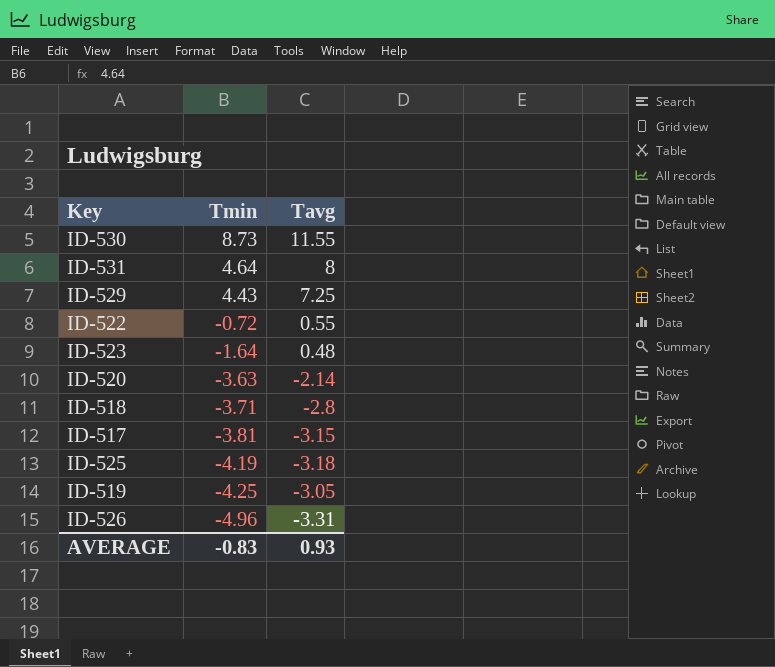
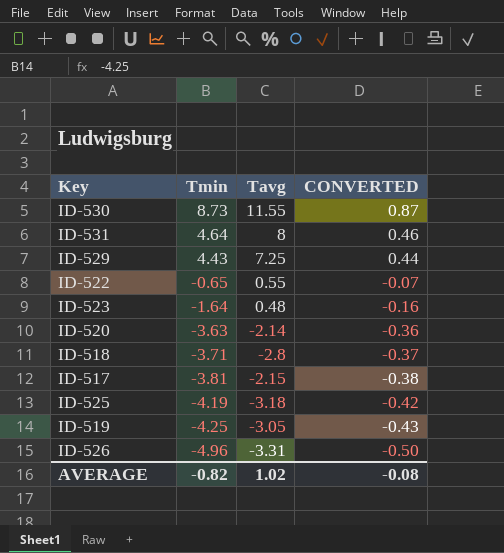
column CONVERTED | formula: none -> [Tmin] * 0.1
ID-522 | Tmin: -0.72 -> -0.65
ID-517 | Tavg: -3.15 -> -2.15
AVERAGE | Tmin: -0.83 -> -0.82
AVERAGE | Tavg: 0.93 -> 1.02

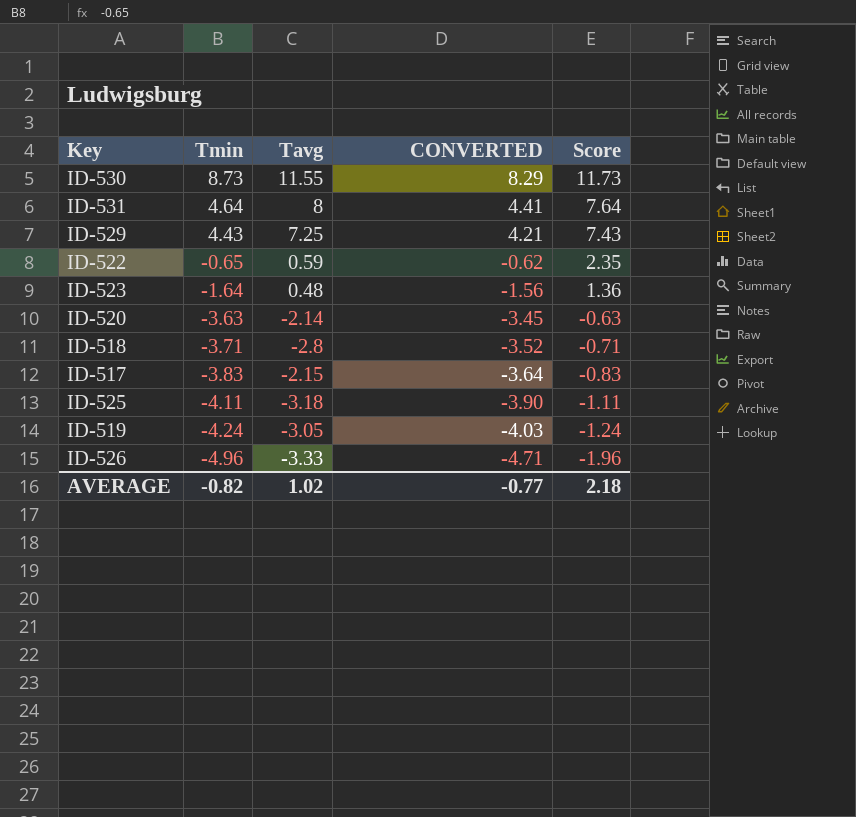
column CONVERTED | formula: [Tmin] * 0.1 -> [Tmin] * 0.95
column Score | formula: none -> [Tmin] + 3
ID-522 | Tavg: 0.55 -> 0.59
ID-517 | Tmin: -3.81 -> -3.83
ID-525 | Tmin: -4.19 -> -4.11
ID-519 | Tmin: -4.25 -> -4.24
ID-526 | Tavg: -3.31 -> -3.33
AVERAGE | CONVERTED: -0.08 -> -0.77

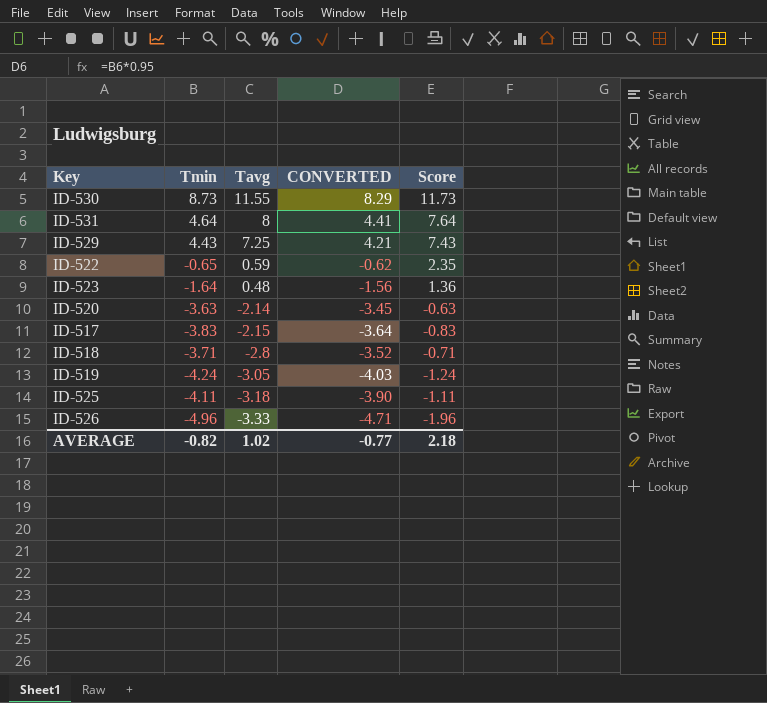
row order: Tmin descending -> Tavg descending

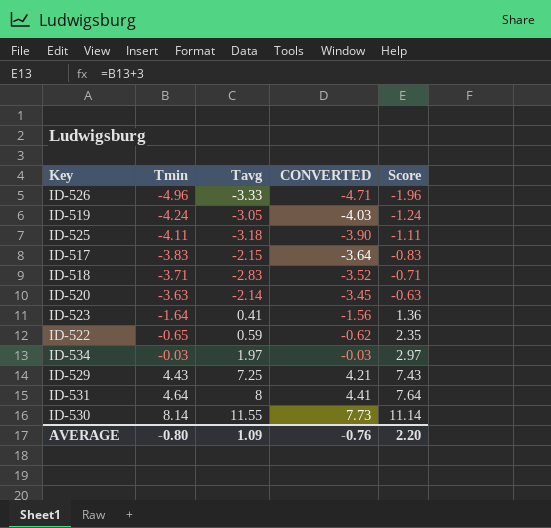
row order: Tavg descending -> Tmin ascending
ID-518 | Tavg: -2.8 -> -2.83
ID-523 | Tavg: 0.48 -> 0.41
row ID-534: none -> -0.03 | 1.97 | -0.03 | 2.97
ID-530 | Tmin: 8.73 -> 8.14
ID-530 | CONVERTED: 8.29 -> 7.73
ID-530 | Score: 11.73 -> 11.14
AVERAGE | Tmin: -0.82 -> -0.80
AVERAGE | Tavg: 1.02 -> 1.09
AVERAGE | CONVERTED: -0.77 -> -0.76
AVERAGE | Score: 2.18 -> 2.20

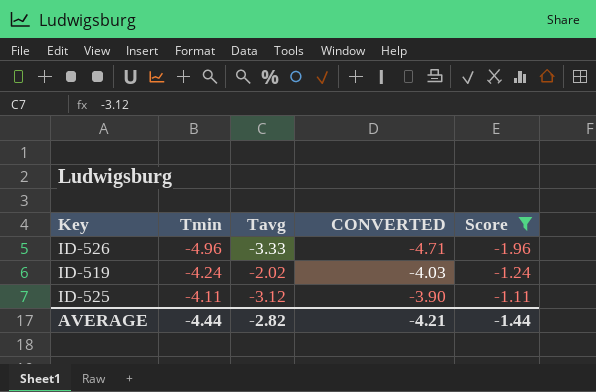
filter: none -> Score <= -1.11
ID-519 | Tavg: -3.05 -> -2.02
ID-525 | Tavg: -3.18 -> -3.12
AVERAGE | Tmin: -0.80 -> -4.44
AVERAGE | Tavg: 1.09 -> -2.82
AVERAGE | CONVERTED: -0.76 -> -4.21
AVERAGE | Score: 2.20 -> -1.44

